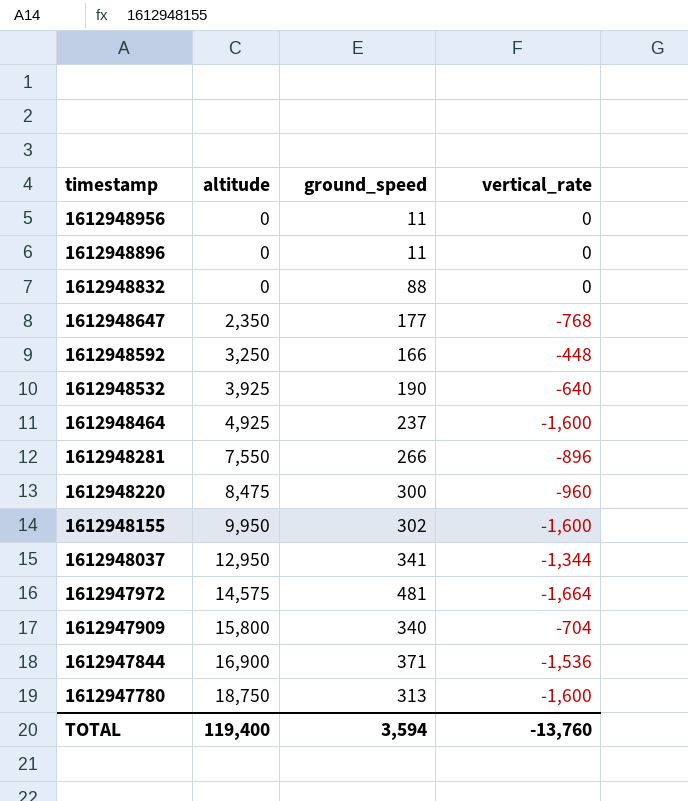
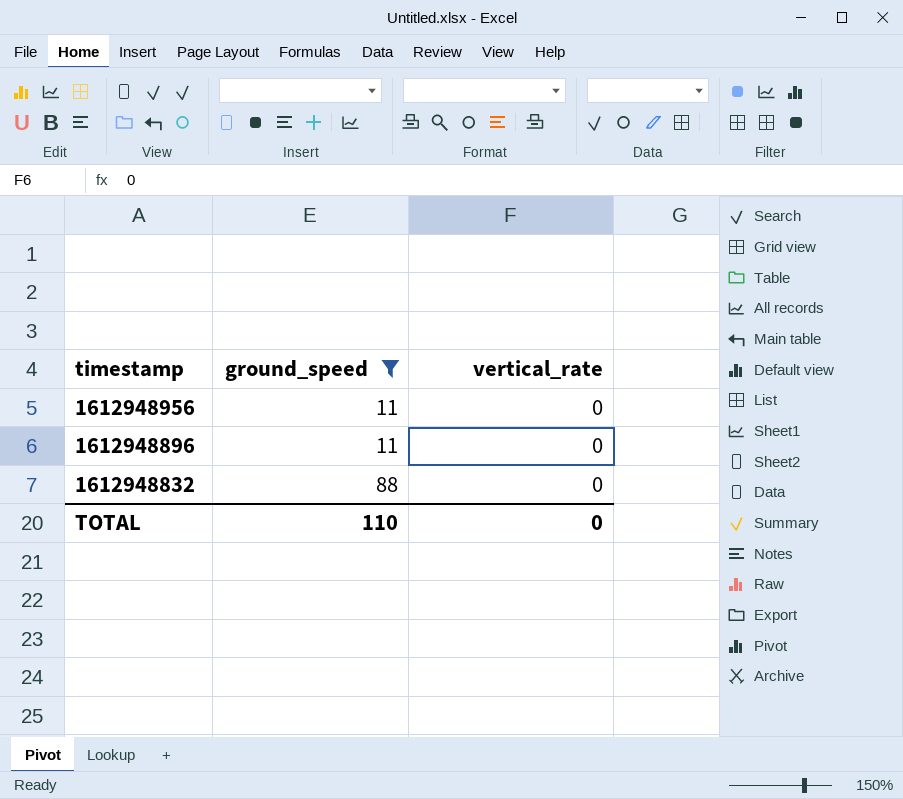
filter: none -> ground_speed <= 88
column altitude | position: 2 -> none
TOTAL | ground_speed: 3,594 -> 110
TOTAL | vertical_rate: -13,760 -> 0

